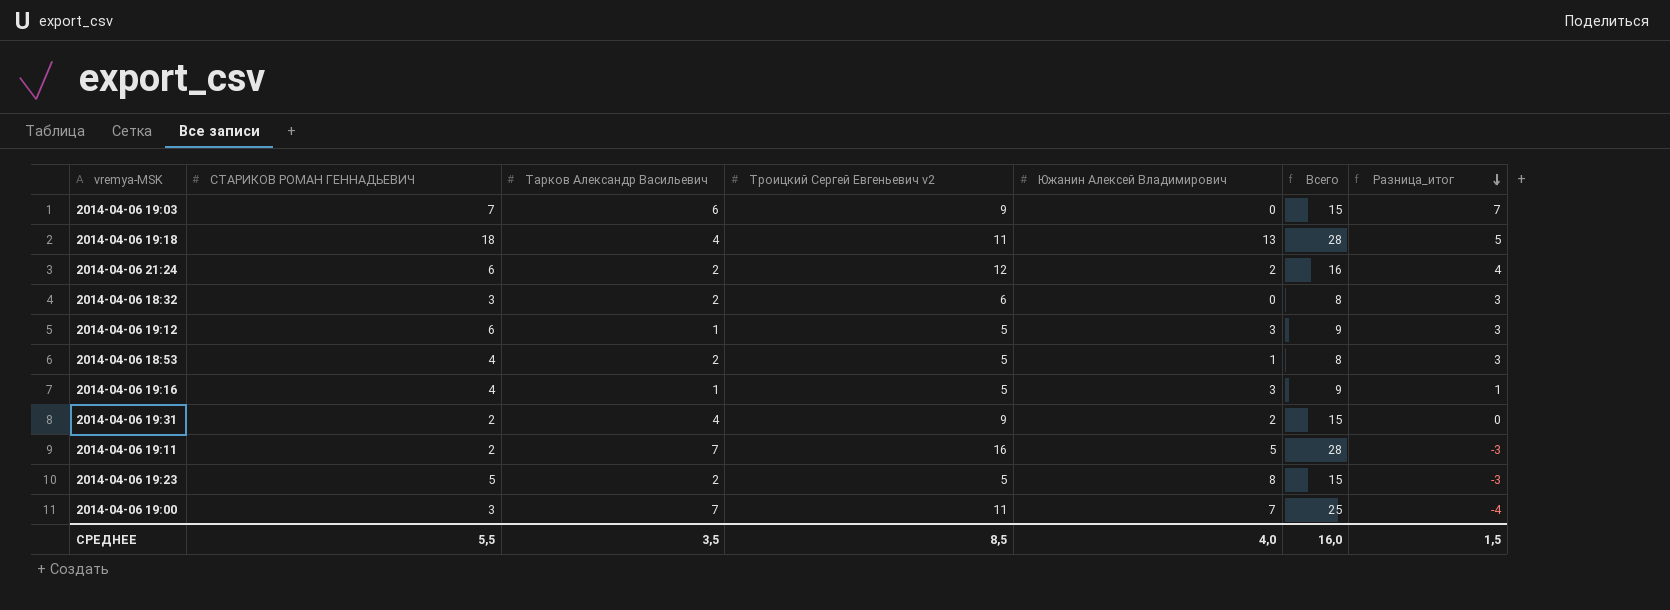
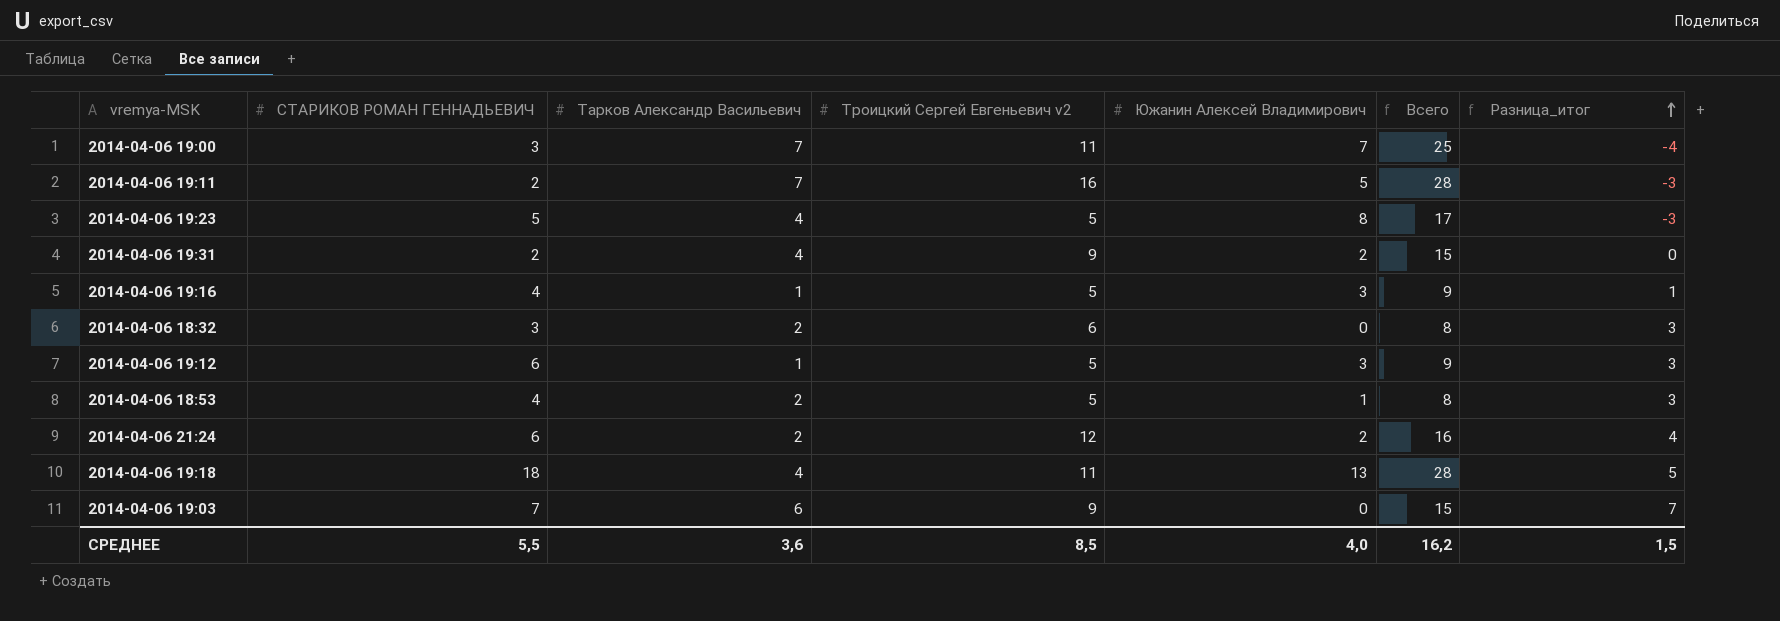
row order: Разница_итог descending -> Разница_итог ascending
2014-04-06 19:23 | Тарков Александр Васильевич: 2 -> 4
2014-04-06 19:23 | Всего: 15 -> 17
СРЕДНЕЕ | Тарков Александр Васильевич: 3,5 -> 3,6
СРЕДНЕЕ | Всего: 16,0 -> 16,2

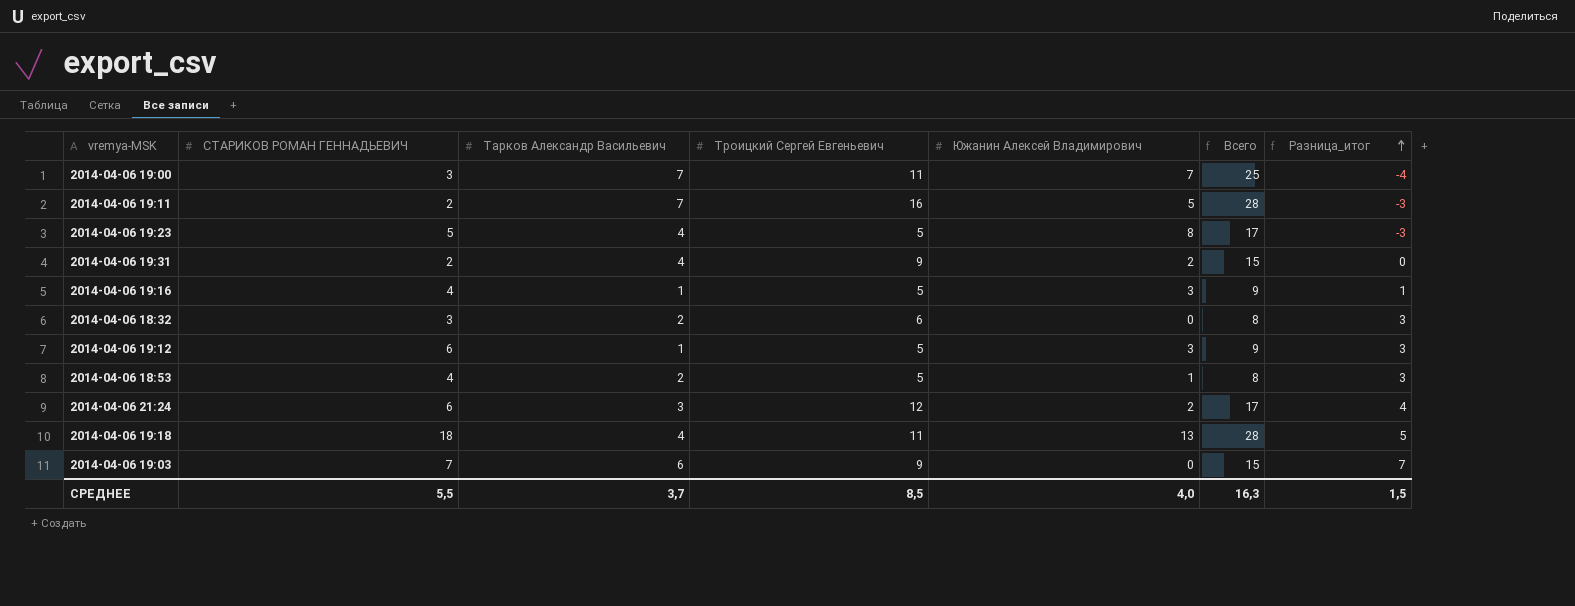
column name: Троицкий Сергей Евгеньевич v2 -> Троицкий Сергей Евгеньевич
2014-04-06 21:24 | Тарков Александр Васильевич: 2 -> 3
2014-04-06 21:24 | Всего: 16 -> 17
СРЕДНЕЕ | Тарков Александр Васильевич: 3,6 -> 3,7
СРЕДНЕЕ | Всего: 16,2 -> 16,3

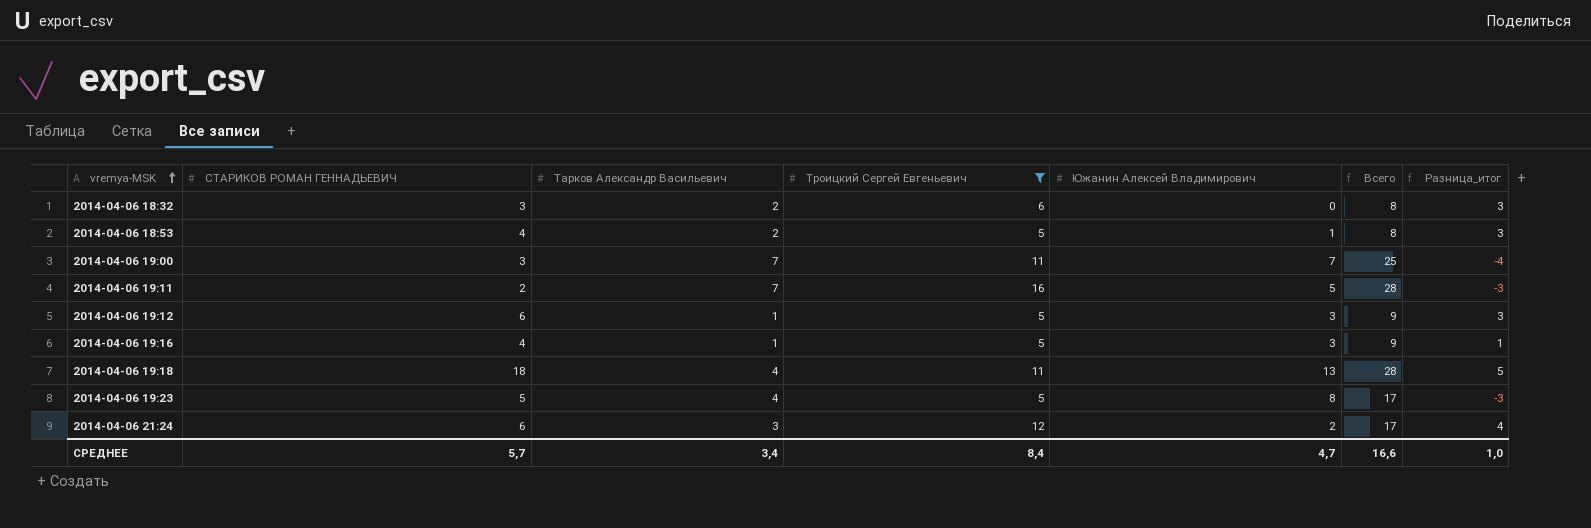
filter: none -> Троицкий Сергей Евгеньевич != 9
row order: Разница_итог ascending -> vremya-MSK ascending
СРЕДНЕЕ | СТАРИКОВ РОМАН ГЕННАДЬЕВИЧ: 5,5 -> 5,7
СРЕДНЕЕ | Тарков Александр Васильевич: 3,7 -> 3,4
СРЕДНЕЕ | Троицкий Сергей Евгеньевич: 8,5 -> 8,4
СРЕДНЕЕ | Южанин Алексей Владимирович: 4,0 -> 4,7
СРЕДНЕЕ | Всего: 16,3 -> 16,6
СРЕДНЕЕ | Разница_итог: 1,5 -> 1,0

